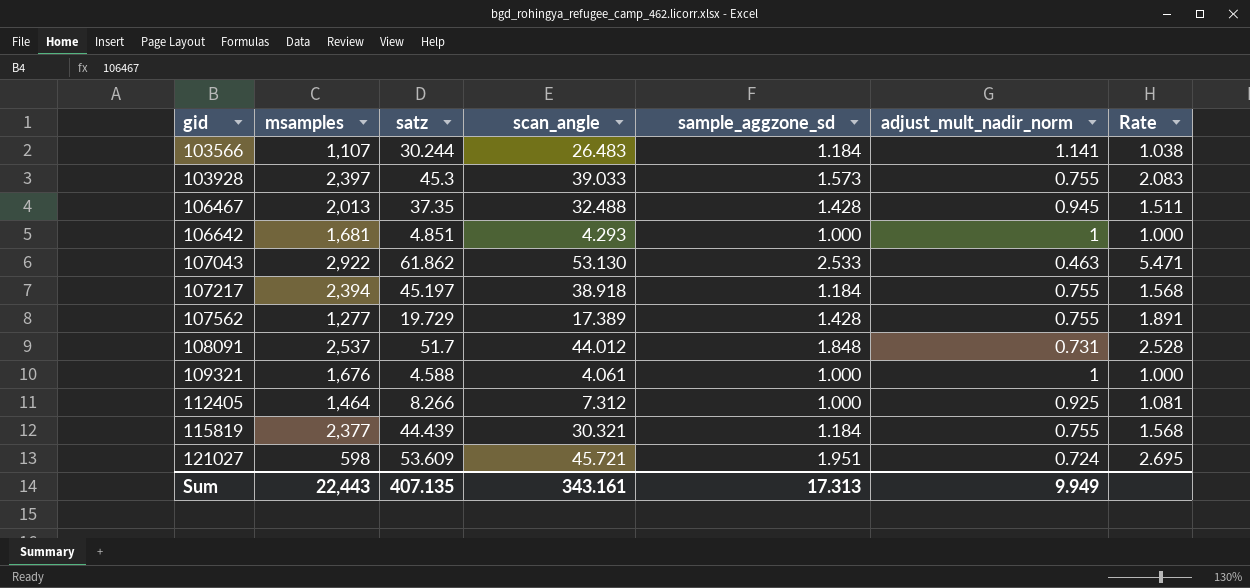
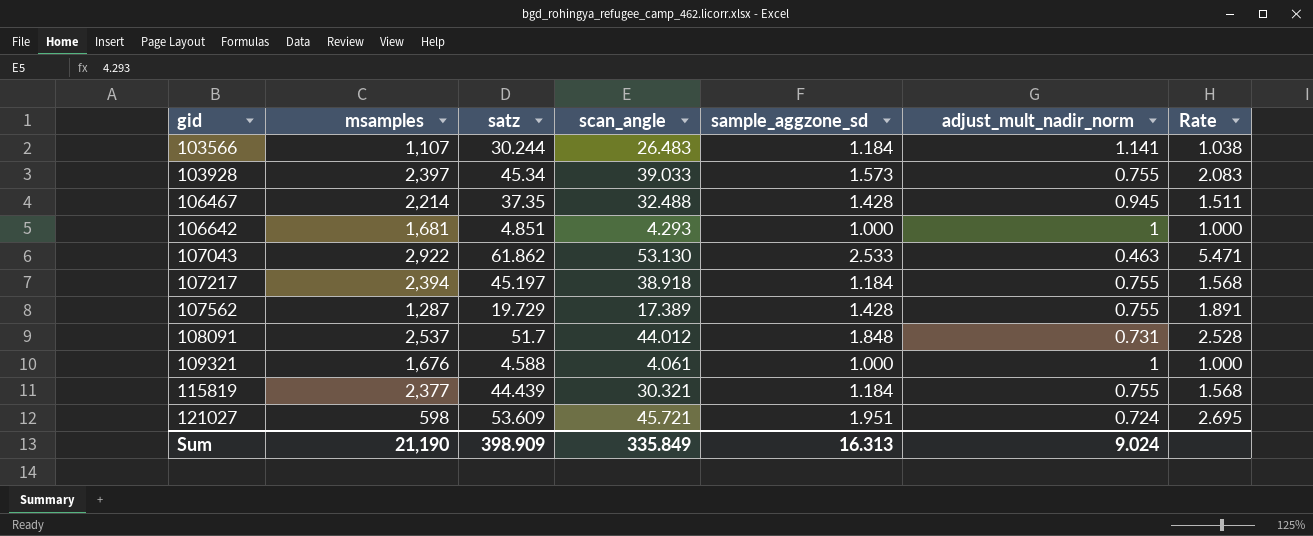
row 112405: 1,464 | 8.266 | 7.312 | 1.000 | 0.925 | 1.081 -> none
103928 | satz: 45.3 -> 45.34
106467 | msamples: 2,013 -> 2,214
107562 | msamples: 1,277 -> 1,287
Sum | msamples: 22,443 -> 21,190
Sum | satz: 407.135 -> 398.909
Sum | scan_angle: 343.161 -> 335.849
Sum | sample_aggzone_sd: 17.313 -> 16.313
Sum | adjust_mult_nadir_norm: 9.949 -> 9.024

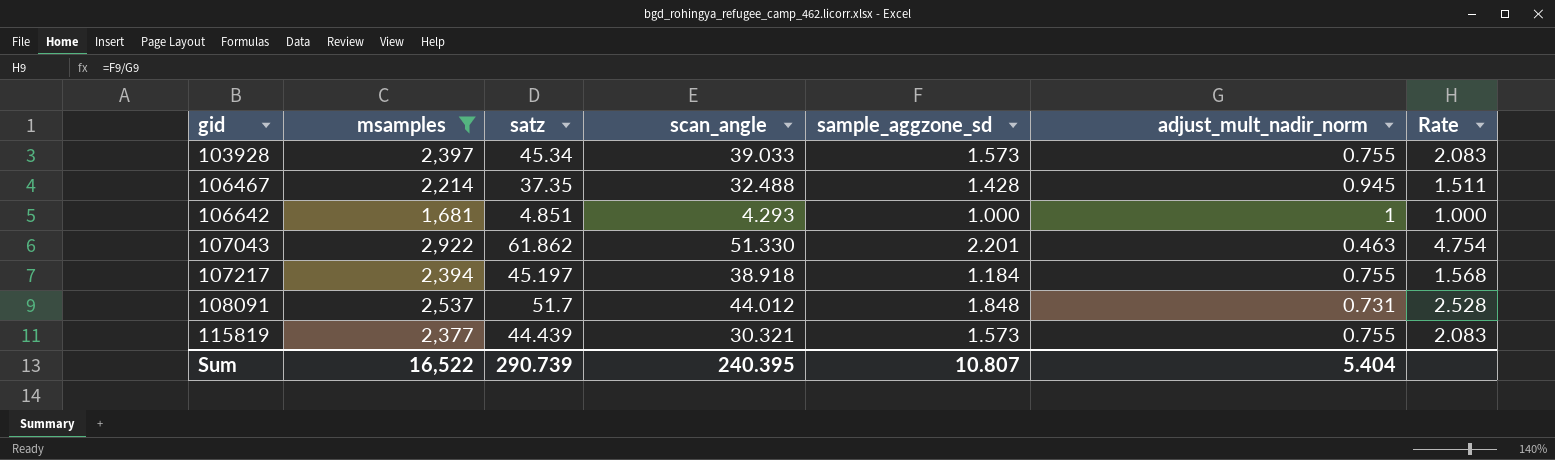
filter: none -> msamples >= 1,681
107043 | scan_angle: 53.130 -> 51.330
107043 | sample_aggzone_sd: 2.533 -> 2.201
107043 | Rate: 5.471 -> 4.754
115819 | sample_aggzone_sd: 1.184 -> 1.573
115819 | Rate: 1.568 -> 2.083
Sum | msamples: 21,190 -> 16,522
Sum | satz: 398.909 -> 290.739
Sum | scan_angle: 335.849 -> 240.395
Sum | sample_aggzone_sd: 16.313 -> 10.807
Sum | adjust_mult_nadir_norm: 9.024 -> 5.404

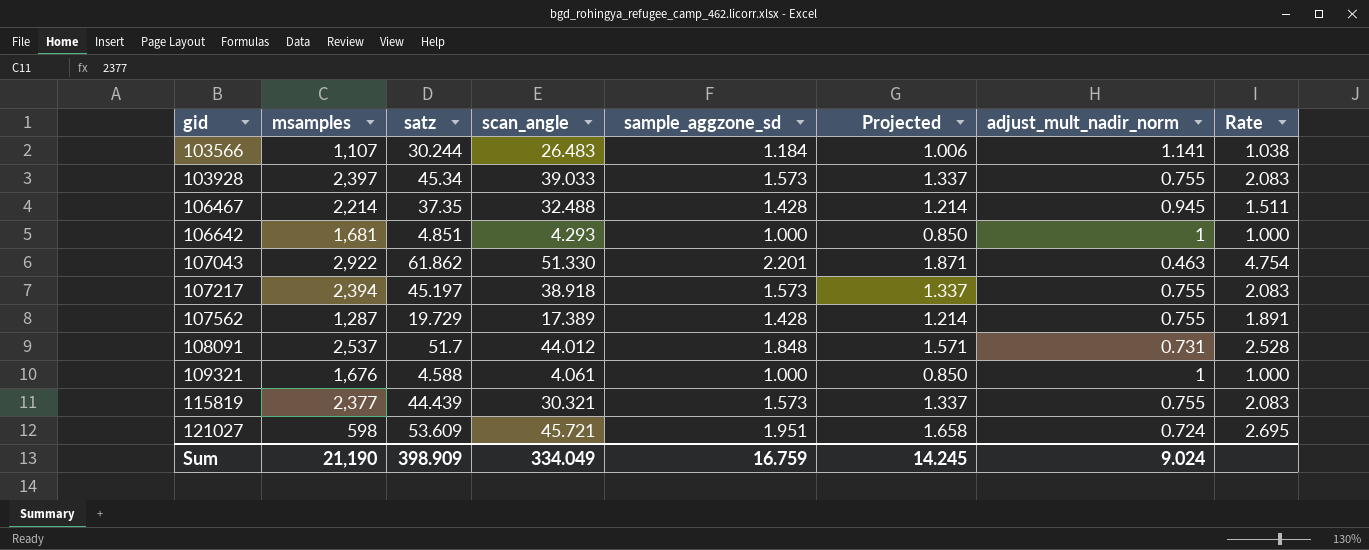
filter: msamples >= 1,681 -> none
column Projected | formula: none -> [sample_aggzone_sd] * 0.85
107217 | sample_aggzone_sd: 1.184 -> 1.573
107217 | Rate: 1.568 -> 2.083
Sum | msamples: 16,522 -> 21,190
Sum | satz: 290.739 -> 398.909
Sum | scan_angle: 240.395 -> 334.049
Sum | sample_aggzone_sd: 10.807 -> 16.759
Sum | adjust_mult_nadir_norm: 5.404 -> 9.024

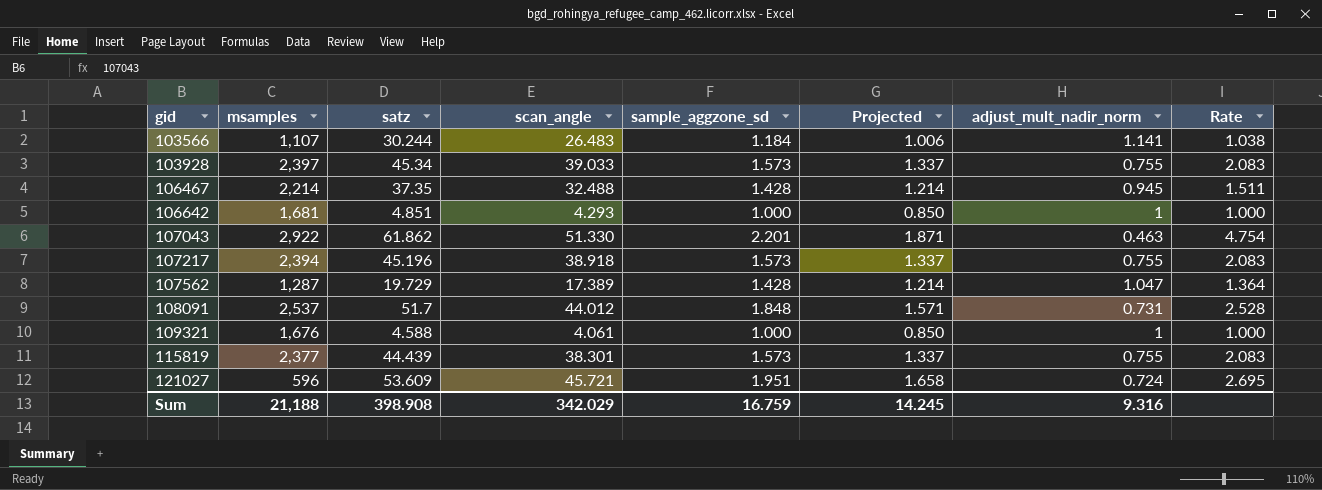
107217 | satz: 45.197 -> 45.196
107562 | adjust_mult_nadir_norm: 0.755 -> 1.047
107562 | Rate: 1.891 -> 1.364
115819 | scan_angle: 30.321 -> 38.301
121027 | msamples: 598 -> 596
Sum | msamples: 21,190 -> 21,188
Sum | satz: 398.909 -> 398.908
Sum | scan_angle: 334.049 -> 342.029
Sum | adjust_mult_nadir_norm: 9.024 -> 9.316

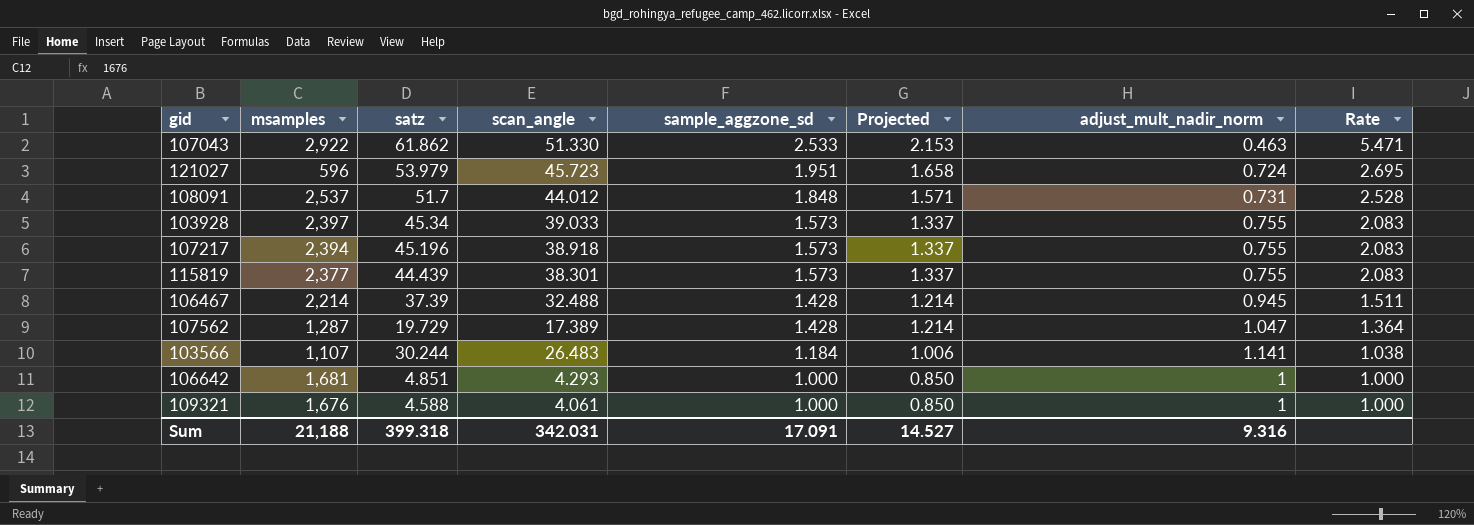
row order: gid ascending -> sample_aggzone_sd descending
107043 | sample_aggzone_sd: 2.201 -> 2.533
107043 | Projected: 1.871 -> 2.153
107043 | Rate: 4.754 -> 5.471
121027 | satz: 53.609 -> 53.979
121027 | scan_angle: 45.721 -> 45.723
106467 | satz: 37.35 -> 37.39
Sum | satz: 398.908 -> 399.318
Sum | scan_angle: 342.029 -> 342.031
Sum | sample_aggzone_sd: 16.759 -> 17.091
Sum | Projected: 14.245 -> 14.527

